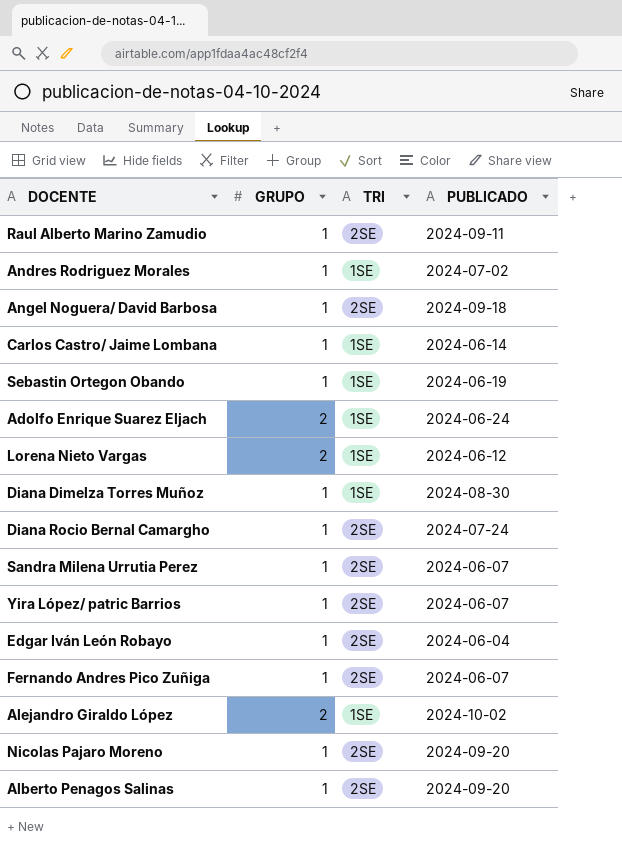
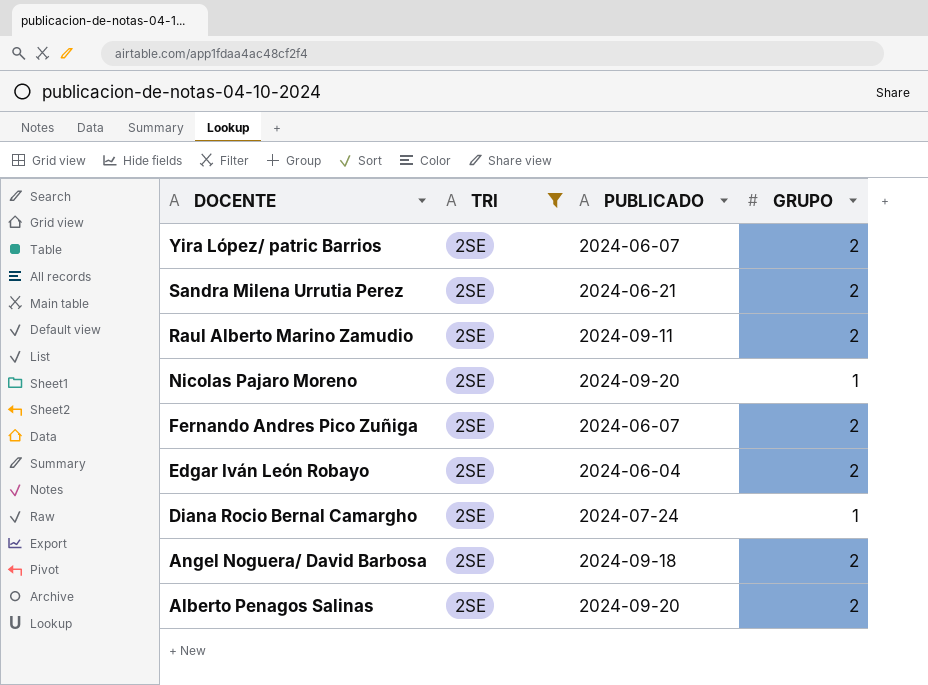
filter: none -> TRI = 2SE
row order: none -> DOCENTE descending
column GRUPO | position: 2 -> 4
Yira López/ patric Barrios | GRUPO: 1 -> 2
Sandra Milena Urrutia Perez | PUBLICADO: 2024-06-07 -> 2024-06-21
Sandra Milena Urrutia Perez | GRUPO: 1 -> 2
Raul Alberto Marino Zamudio | GRUPO: 1 -> 2
Fernando Andres Pico Zuñiga | GRUPO: 1 -> 2
Edgar Iván León Robayo | GRUPO: 1 -> 2
Angel Noguera/ David Barbosa | GRUPO: 1 -> 2
Alberto Penagos Salinas | GRUPO: 1 -> 2

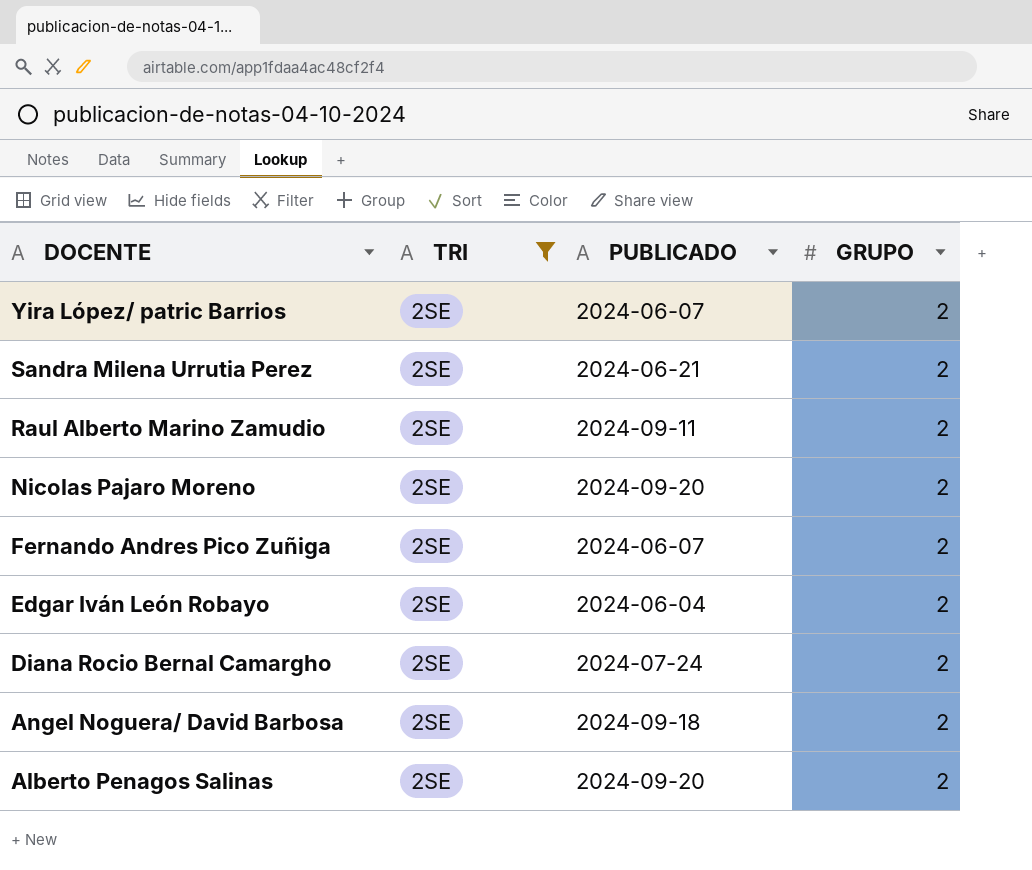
Nicolas Pajaro Moreno | GRUPO: 1 -> 2
Diana Rocio Bernal Camargho | GRUPO: 1 -> 2

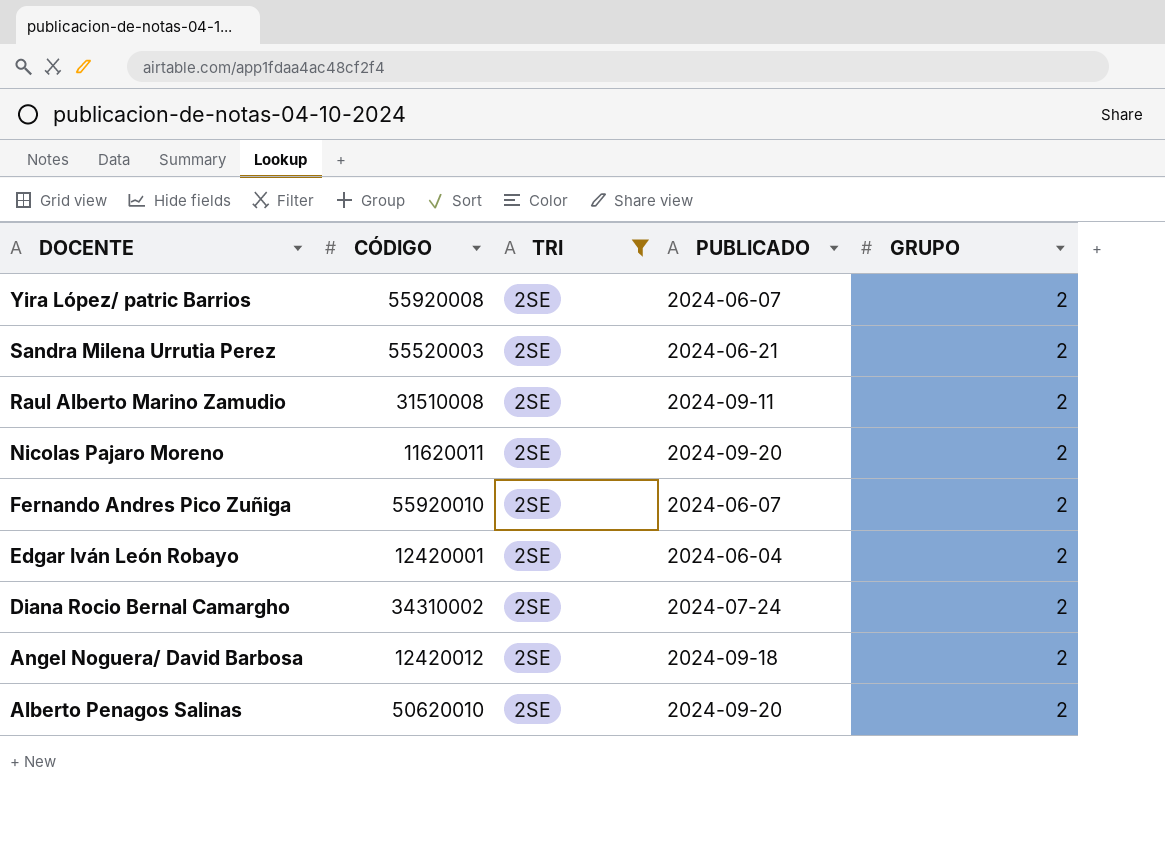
column CÓDIGO | position: none -> 2

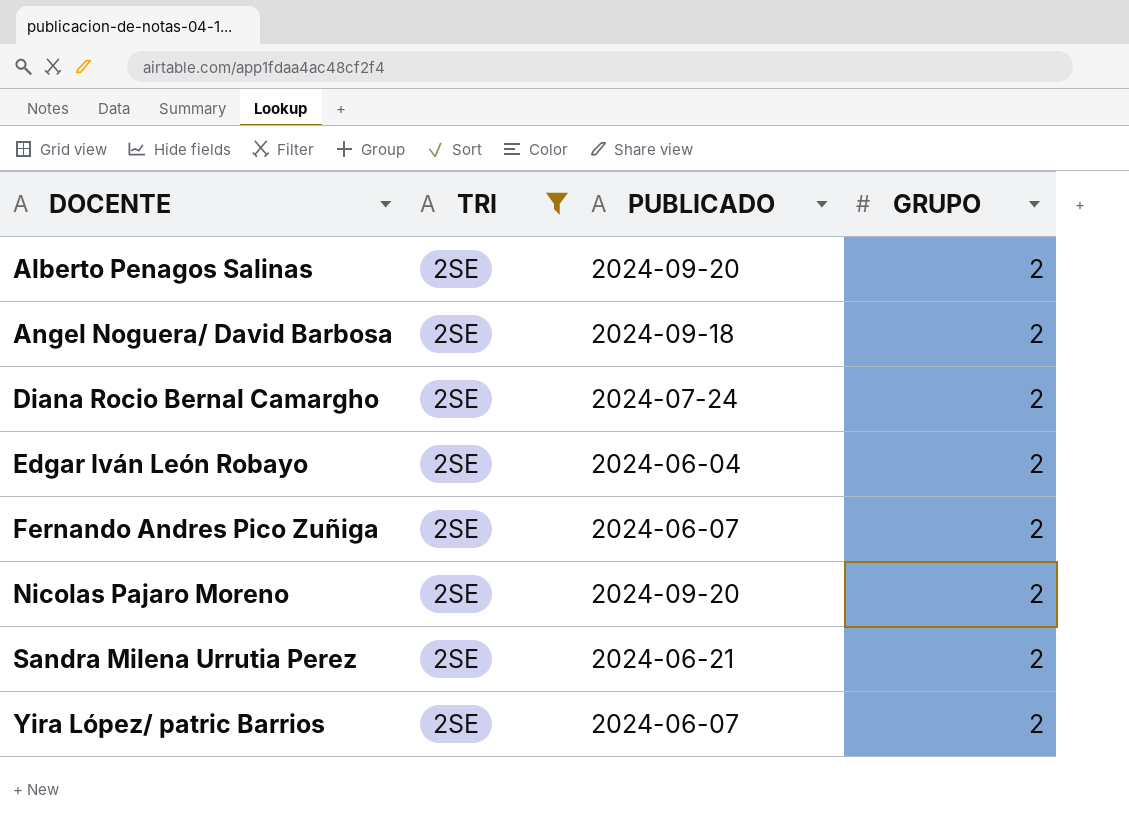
row order: DOCENTE descending -> DOCENTE ascending
column CÓDIGO | position: 2 -> none
row Raul Alberto Marino Zamudio: 31510008 | 2SE | 2024-09-11 | 2 -> none

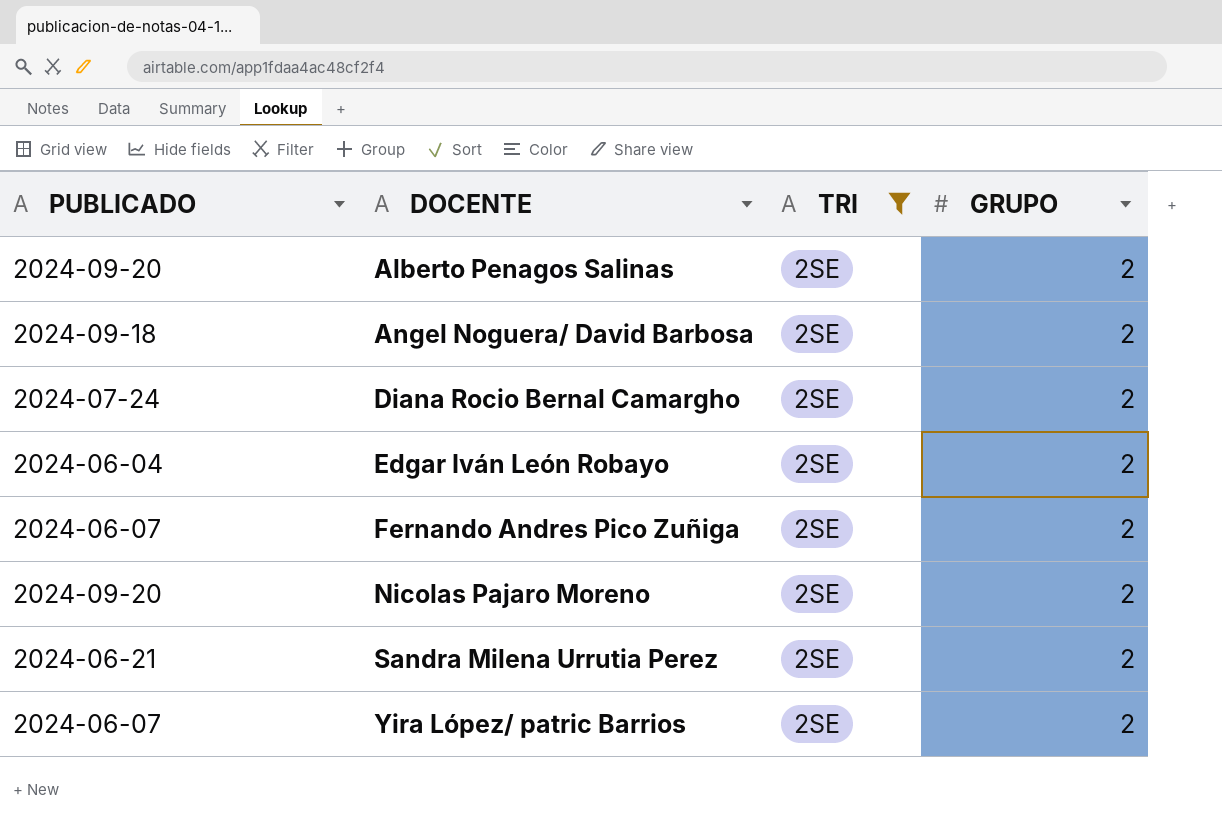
column PUBLICADO | position: 3 -> 1

